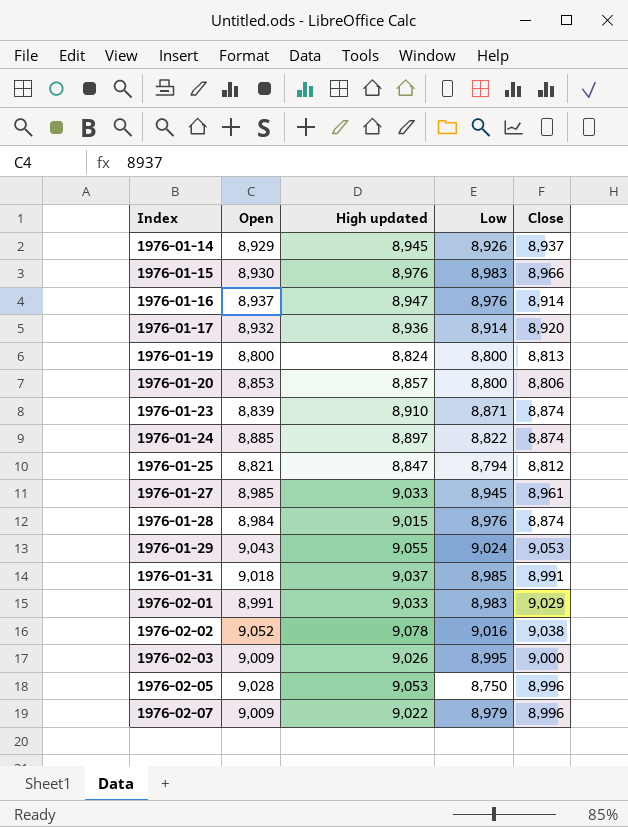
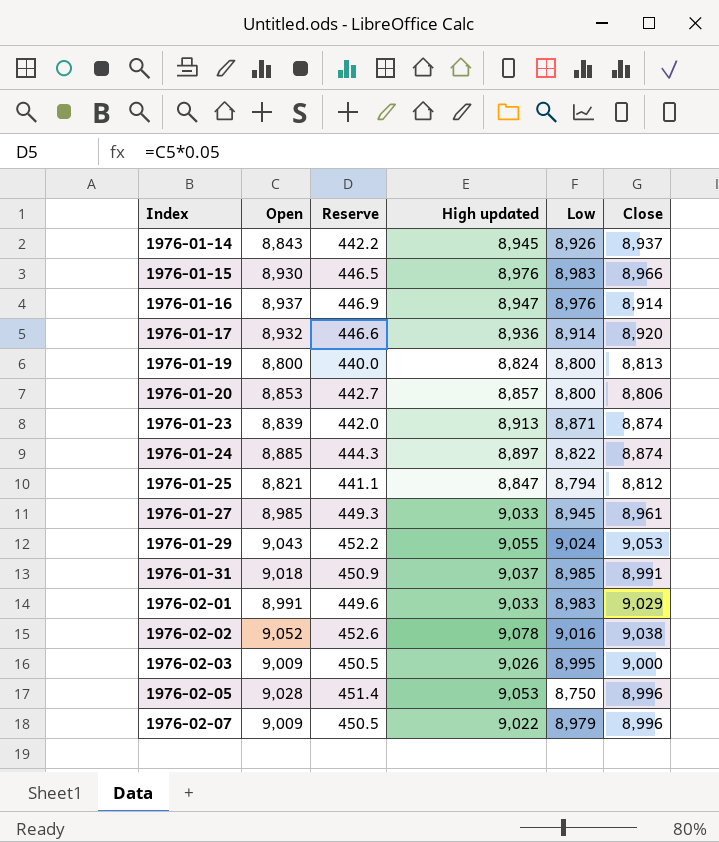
column Reserve | formula: none -> [Open] * 0.05
row 1976-01-28: 8,984 | 9,015 | 8,976 | 8,874 -> none
1976-01-14 | Open: 8,929 -> 8,843
1976-01-23 | High updated: 8,910 -> 8,913

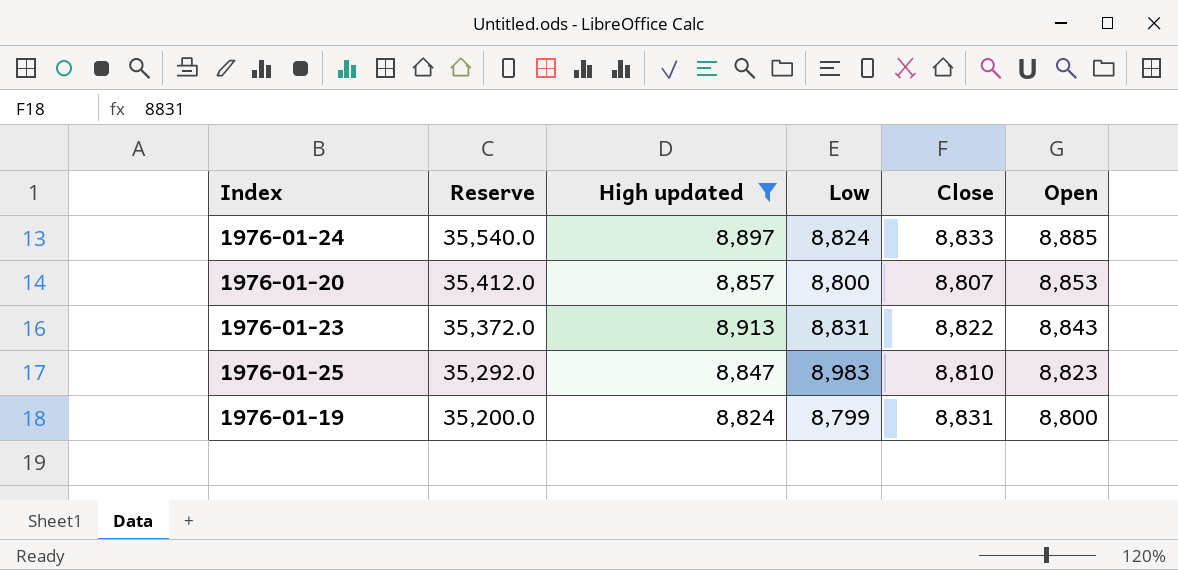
filter: none -> High updated <= 8,913
row order: Index ascending -> Reserve descending
column Reserve | formula: [Open] * 0.05 -> [Open] * 4
column Open | position: 2 -> 6
1976-01-24 | Low: 8,822 -> 8,824
1976-01-24 | Close: 8,874 -> 8,833
1976-01-20 | Close: 8,806 -> 8,807
1976-01-23 | Low: 8,871 -> 8,831
1976-01-23 | Close: 8,874 -> 8,822
1976-01-23 | Open: 8,839 -> 8,843
1976-01-25 | Low: 8,794 -> 8,983
1976-01-25 | Close: 8,812 -> 8,810
1976-01-25 | Open: 8,821 -> 8,823
1976-01-19 | Low: 8,800 -> 8,799
1976-01-19 | Close: 8,813 -> 8,831

